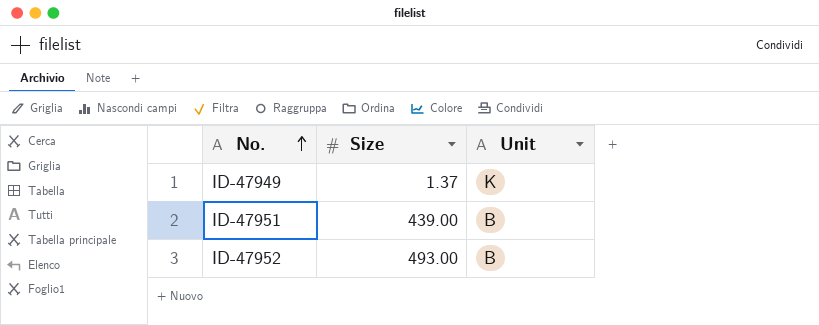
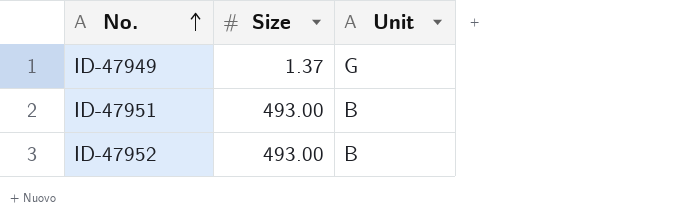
ID-47949 | Unit: K -> G
ID-47951 | Size: 439.00 -> 493.00

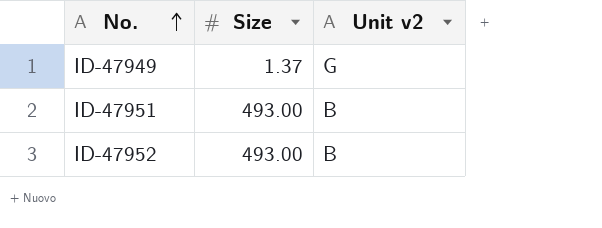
column name: Unit -> Unit v2

